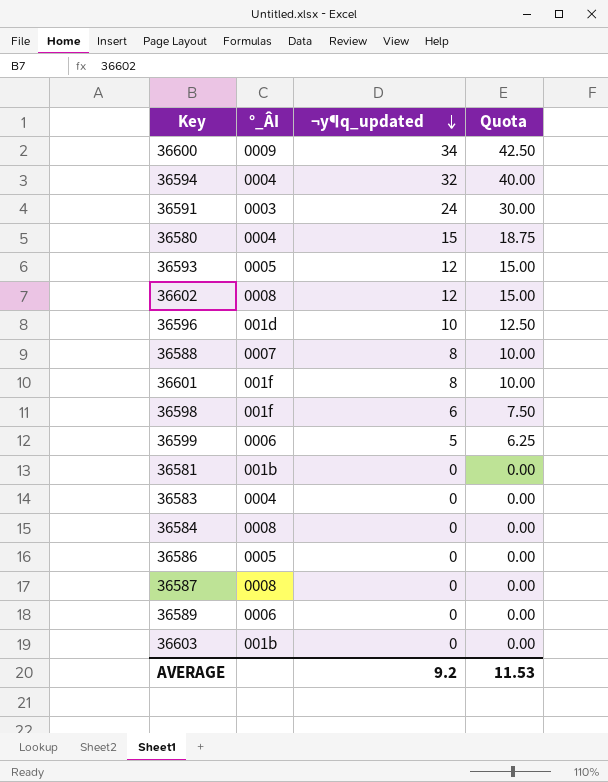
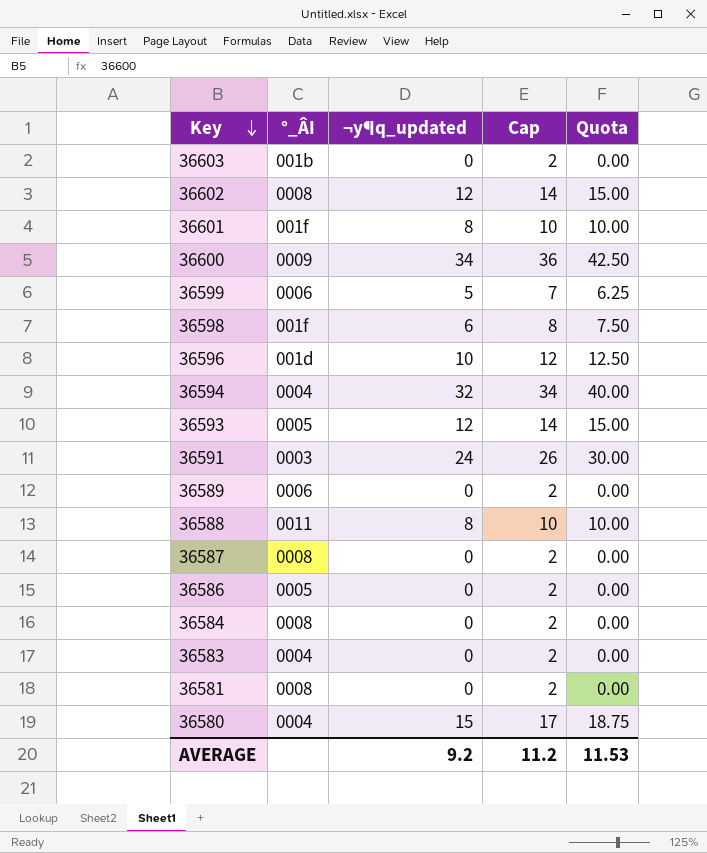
row order: ¬y¶q_updated descending -> Key descending
column Cap | formula: none -> [¬y¶q_updated] + 2
36588 | °_ÂI: 0007 -> 0011
36581 | °_ÂI: 001b -> 0008

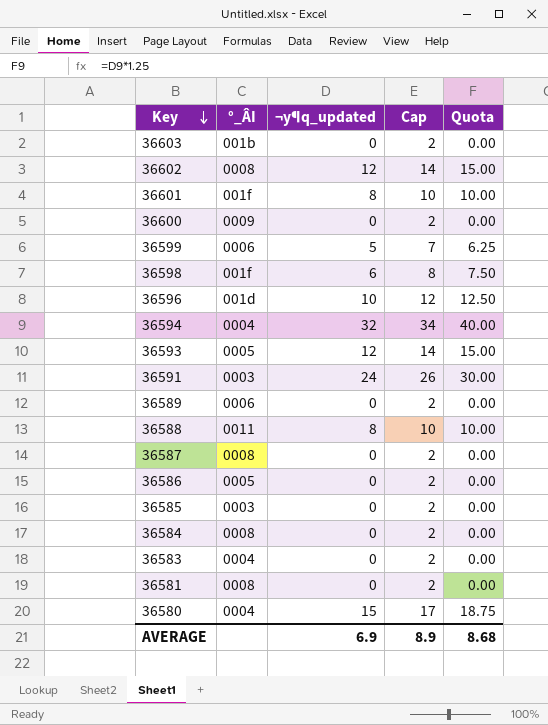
36600 | ¬y¶q_updated: 34 -> 0
36600 | Cap: 36 -> 2
36600 | Quota: 42.50 -> 0.00
row 36585: none -> 0003 | 0 | 2 | 0.00
AVERAGE | ¬y¶q_updated: 9.2 -> 6.9
AVERAGE | Cap: 11.2 -> 8.9
AVERAGE | Quota: 11.53 -> 8.68

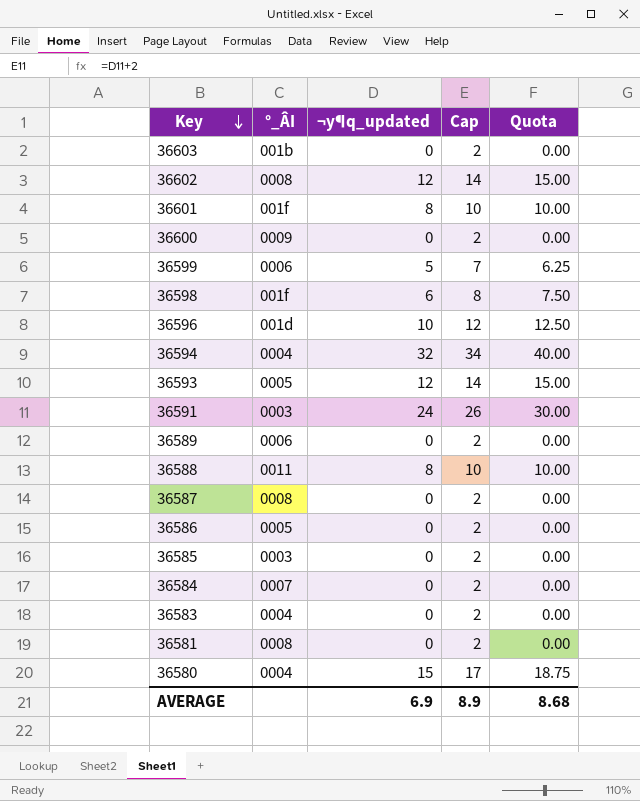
36584 | °_ÂI: 0008 -> 0007

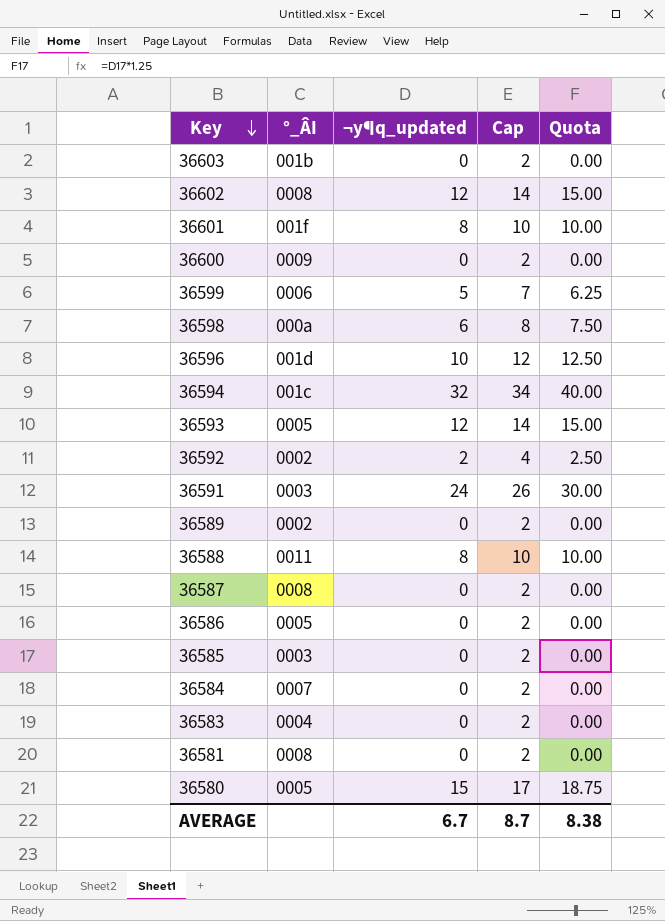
36598 | °_ÂI: 001f -> 000a
36594 | °_ÂI: 0004 -> 001c
row 36592: none -> 0002 | 2 | 4 | 2.50
36589 | °_ÂI: 0006 -> 0002
36580 | °_ÂI: 0004 -> 0005
AVERAGE | ¬y¶q_updated: 6.9 -> 6.7
AVERAGE | Cap: 8.9 -> 8.7
AVERAGE | Quota: 8.68 -> 8.38

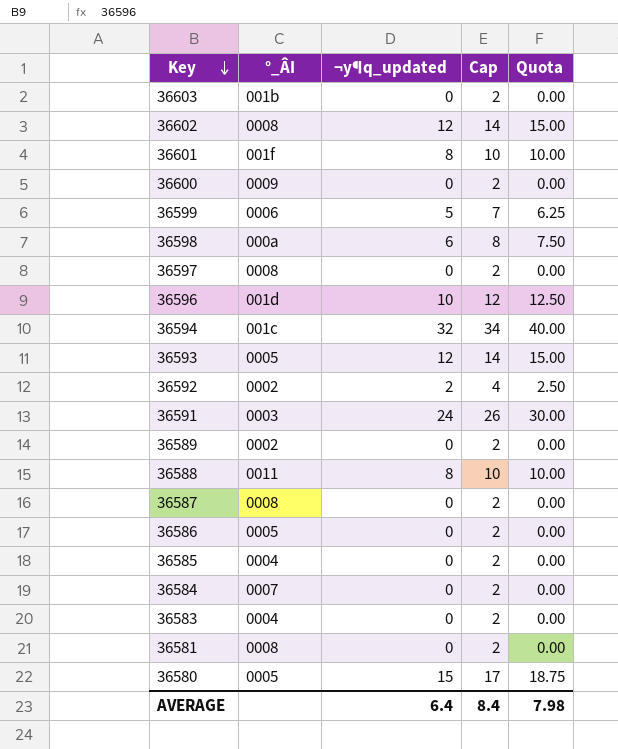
row 36597: none -> 0008 | 0 | 2 | 0.00
36585 | °_ÂI: 0003 -> 0004
AVERAGE | ¬y¶q_updated: 6.7 -> 6.4
AVERAGE | Cap: 8.7 -> 8.4
AVERAGE | Quota: 8.38 -> 7.98

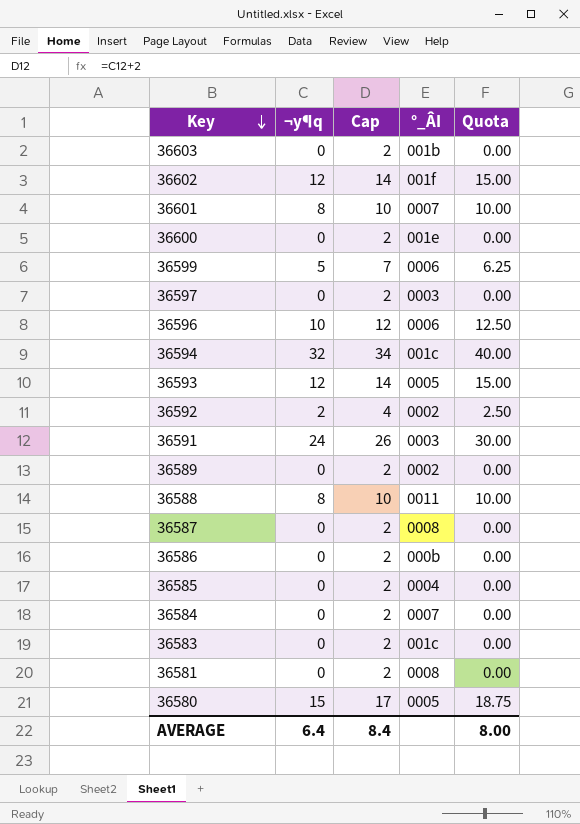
column name: ¬y¶q_updated -> ¬y¶q
column °_ÂI | position: 2 -> 4
row 36598: 000a | 6 | 8 | 7.50 -> none
36602 | °_ÂI: 0008 -> 001f
36601 | °_ÂI: 001f -> 0007
36600 | °_ÂI: 0009 -> 001e
36597 | °_ÂI: 0008 -> 0003
36596 | °_ÂI: 001d -> 0006
36586 | °_ÂI: 0005 -> 000b
36583 | °_ÂI: 0004 -> 001c
AVERAGE | Quota: 7.98 -> 8.00

